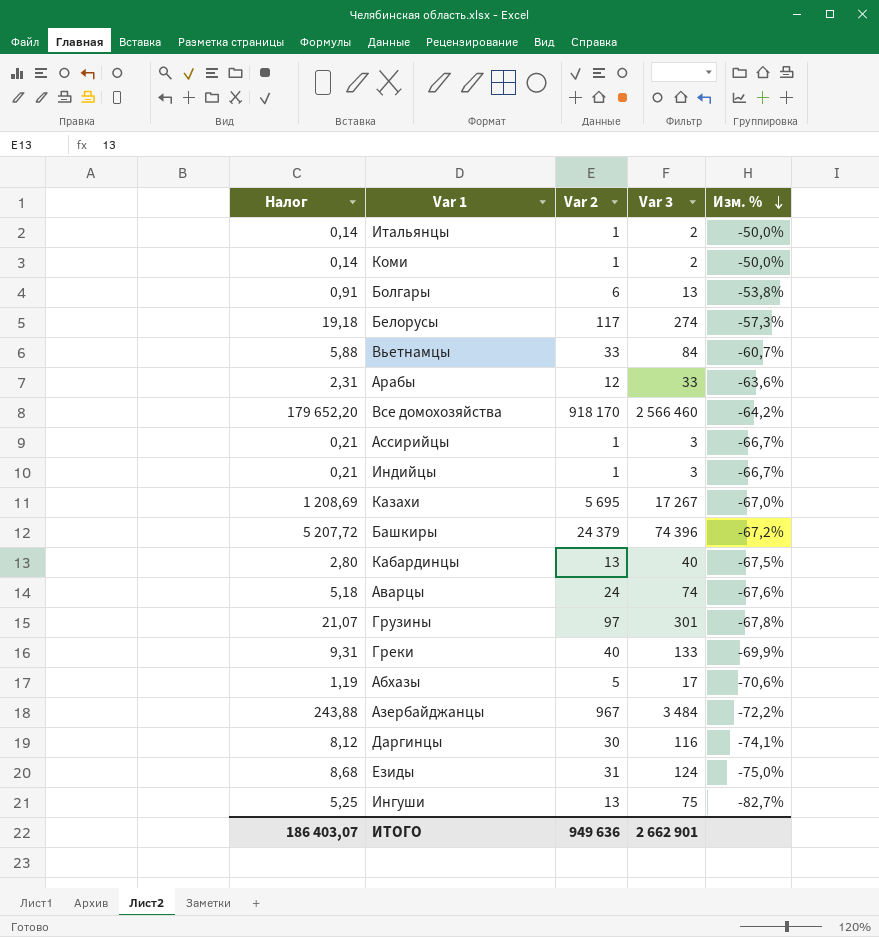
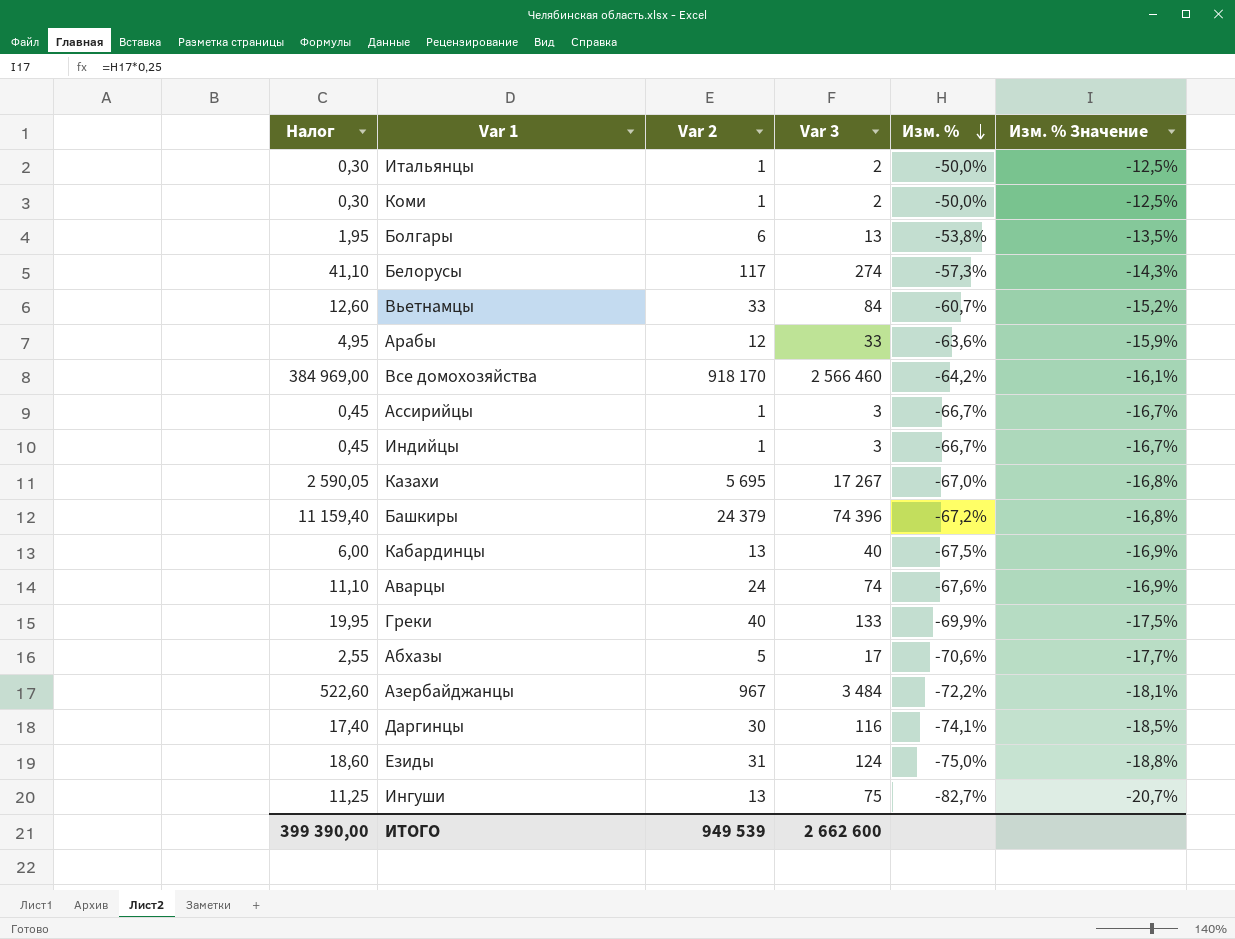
column Налог | formula: [Var 3] * 0,07 -> [Var 3] * 0,15
column Изм. % Значение | formula: none -> [Изм. %] * 0,25
row Грузины: 21,07 | 97 | 301 | -67,8% -> none
ИТОГО | Налог: 186 403,07 -> 399 390,00
ИТОГО | Var 2: 949 636 -> 949 539
ИТОГО | Var 3: 2 662 901 -> 2 662 600

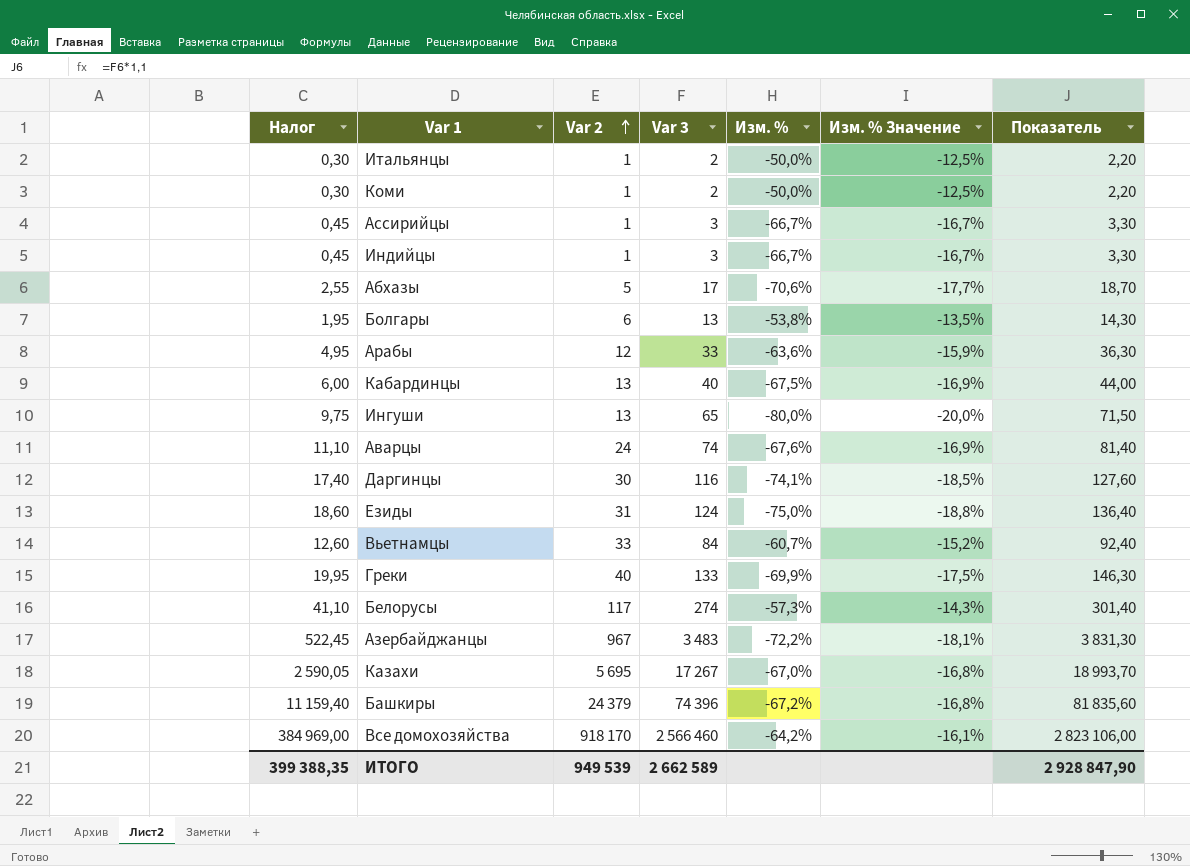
row order: Изм. % descending -> Var 2 ascending
column Показатель | formula: none -> [Var 3] * 1,1
Ингуши | Налог: 11,25 -> 9,75
Ингуши | Var 3: 75 -> 65
Ингуши | Изм. %: -82,7% -> -80,0%
Ингуши | Изм. % Значение: -20,7% -> -20,0%
Азербайджанцы | Налог: 522,60 -> 522,45
Азербайджанцы | Var 3: 3 484 -> 3 483
ИТОГО | Налог: 399 390,00 -> 399 388,35
ИТОГО | Var 3: 2 662 600 -> 2 662 589

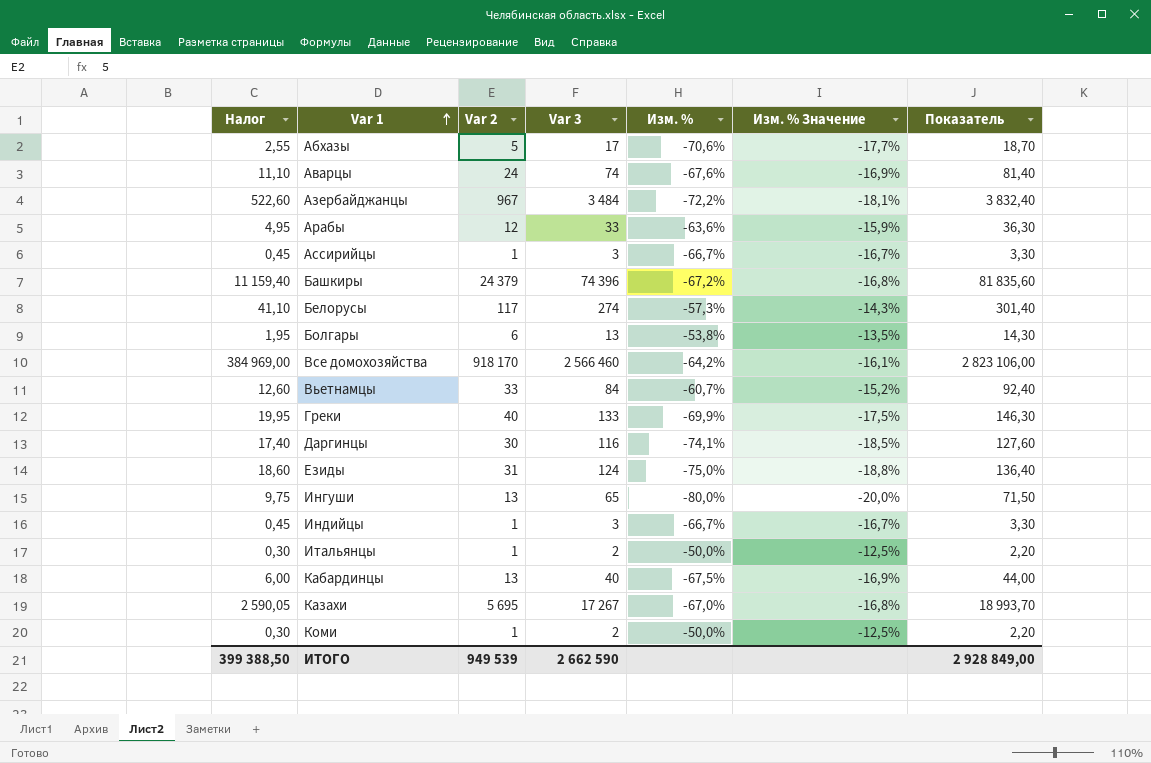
row order: Var 2 ascending -> Var 1 ascending
Азербайджанцы | Налог: 522,45 -> 522,60
Азербайджанцы | Var 3: 3 483 -> 3 484
Азербайджанцы | Показатель: 3 831,30 -> 3 832,40
ИТОГО | Налог: 399 388,35 -> 399 388,50
ИТОГО | Var 3: 2 662 589 -> 2 662 590
ИТОГО | Показатель: 2 928 847,90 -> 2 928 849,00

